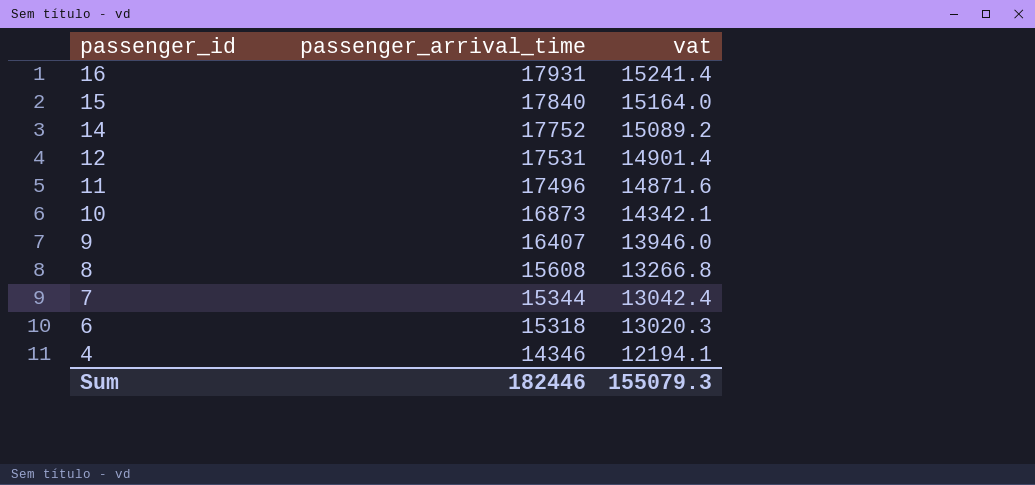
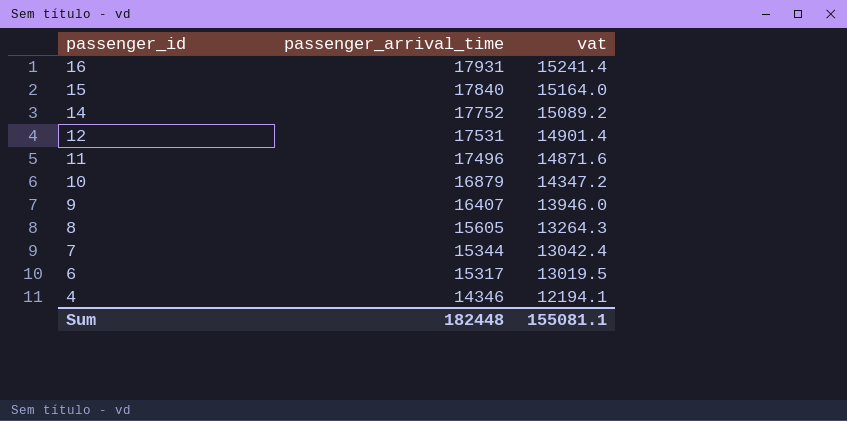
10 | passenger_arrival_time: 16873 -> 16879
10 | vat: 14342.1 -> 14347.2
8 | passenger_arrival_time: 15608 -> 15605
8 | vat: 13266.8 -> 13264.3
6 | passenger_arrival_time: 15318 -> 15317
6 | vat: 13020.3 -> 13019.5
Sum | passenger_arrival_time: 182446 -> 182448
Sum | vat: 155079.3 -> 155081.1

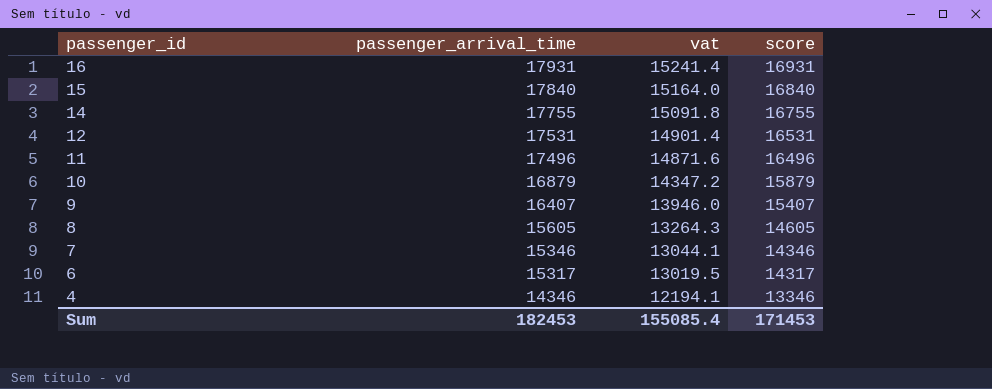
column score | formula: none -> [passenger_arrival_time] - 1000
14 | passenger_arrival_time: 17752 -> 17755
14 | vat: 15089.2 -> 15091.8
7 | passenger_arrival_time: 15344 -> 15346
7 | vat: 13042.4 -> 13044.1
Sum | passenger_arrival_time: 182448 -> 182453
Sum | vat: 155081.1 -> 155085.4

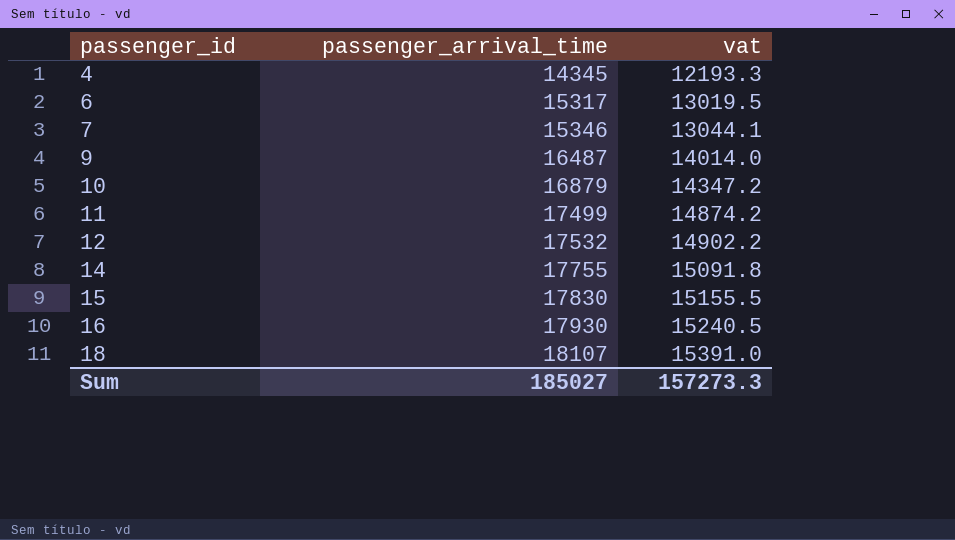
row order: passenger_id descending -> passenger_id ascending
column score | formula: [passenger_arrival_time] - 1000 -> none
row 8: 15605 | 13264.3 | 14605 -> none
4 | passenger_arrival_time: 14346 -> 14345
4 | vat: 12194.1 -> 12193.3
9 | passenger_arrival_time: 16407 -> 16487
9 | vat: 13946.0 -> 14014.0
11 | passenger_arrival_time: 17496 -> 17499
11 | vat: 14871.6 -> 14874.2
12 | passenger_arrival_time: 17531 -> 17532
12 | vat: 14901.4 -> 14902.2
15 | passenger_arrival_time: 17840 -> 17830
15 | vat: 15164.0 -> 15155.5
16 | passenger_arrival_time: 17931 -> 17930
16 | vat: 15241.4 -> 15240.5
row 18: none -> 18107 | 15391.0
Sum | passenger_arrival_time: 182453 -> 185027
Sum | vat: 155085.4 -> 157273.3

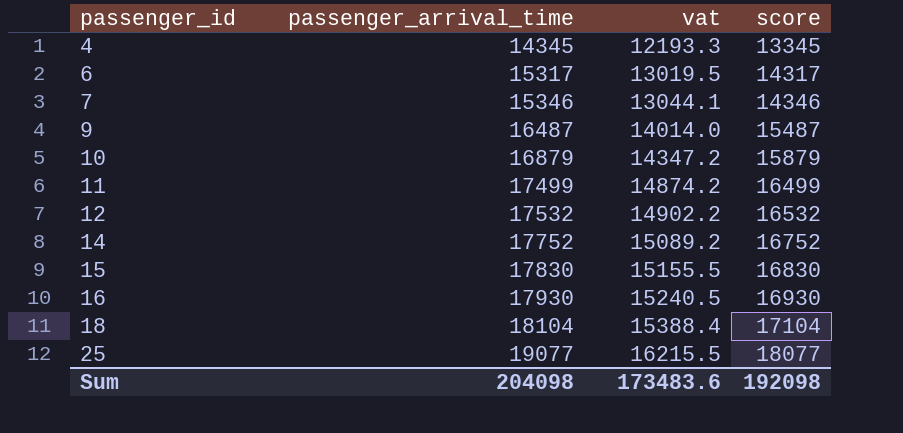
column score | formula: none -> [passenger_arrival_time] - 1000
14 | passenger_arrival_time: 17755 -> 17752
14 | vat: 15091.8 -> 15089.2
18 | passenger_arrival_time: 18107 -> 18104
18 | vat: 15391.0 -> 15388.4
row 25: none -> 19077 | 16215.5 | 18077
Sum | passenger_arrival_time: 185027 -> 204098
Sum | vat: 157273.3 -> 173483.6

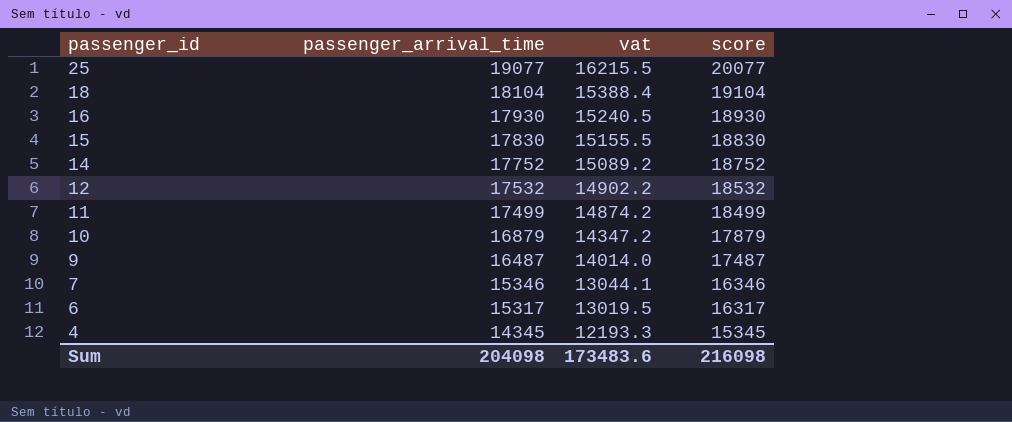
row order: passenger_id ascending -> passenger_id descending
column score | formula: [passenger_arrival_time] - 1000 -> [passenger_arrival_time] + 1000
Sum | score: 192098 -> 216098

